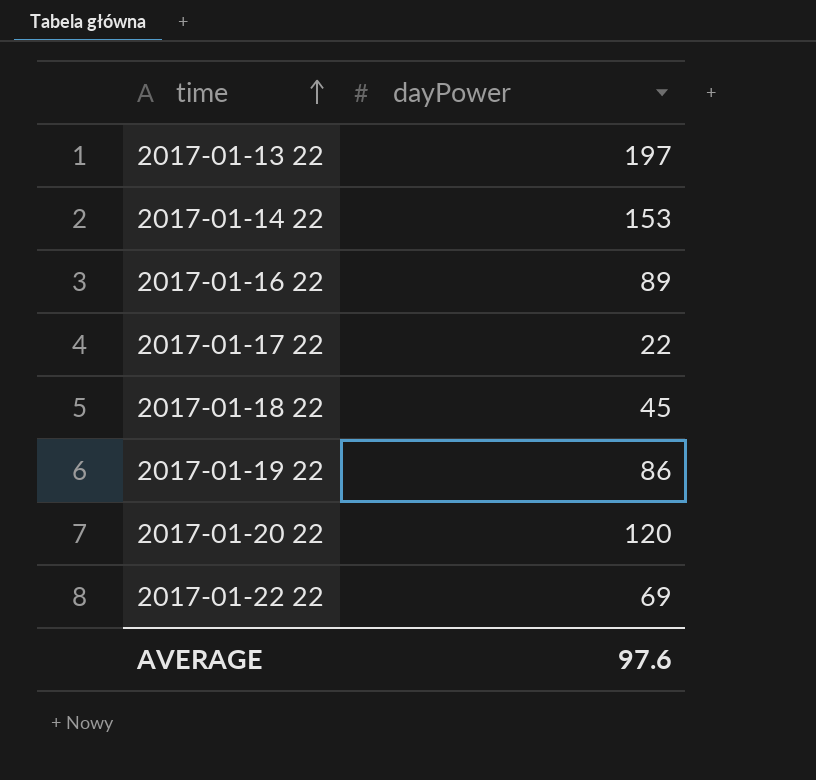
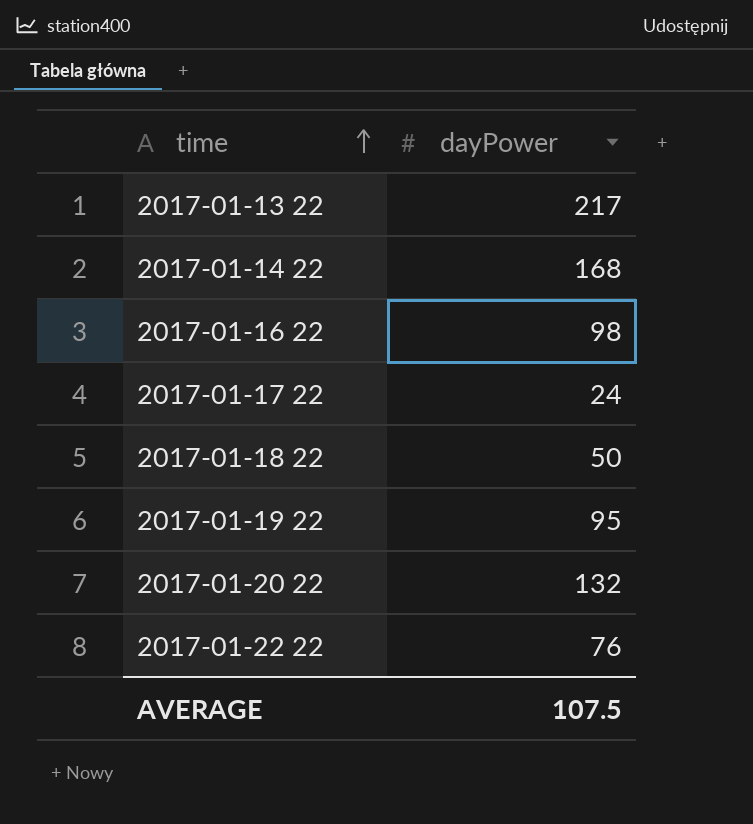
2017-01-13 22 | dayPower: 197 -> 217
2017-01-14 22 | dayPower: 153 -> 168
2017-01-16 22 | dayPower: 89 -> 98
2017-01-17 22 | dayPower: 22 -> 24
2017-01-18 22 | dayPower: 45 -> 50
2017-01-19 22 | dayPower: 86 -> 95
2017-01-20 22 | dayPower: 120 -> 132
2017-01-22 22 | dayPower: 69 -> 76
AVERAGE | dayPower: 97.6 -> 107.5

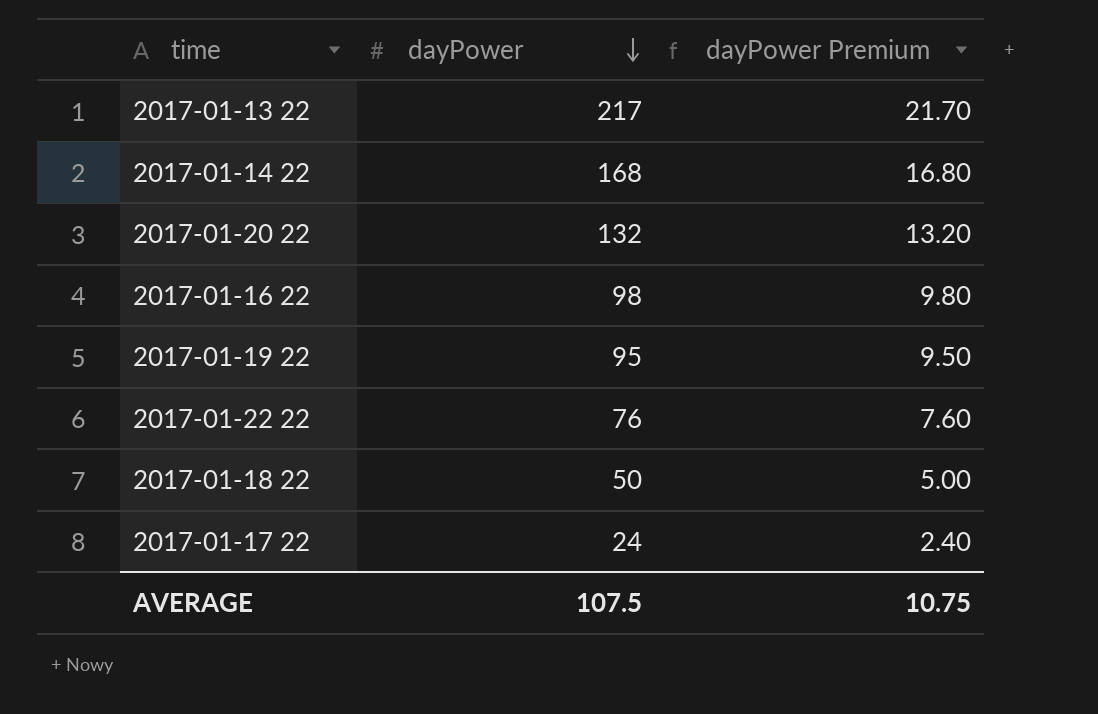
row order: time ascending -> dayPower descending
column dayPower Premium | formula: none -> [dayPower] * 0.1

